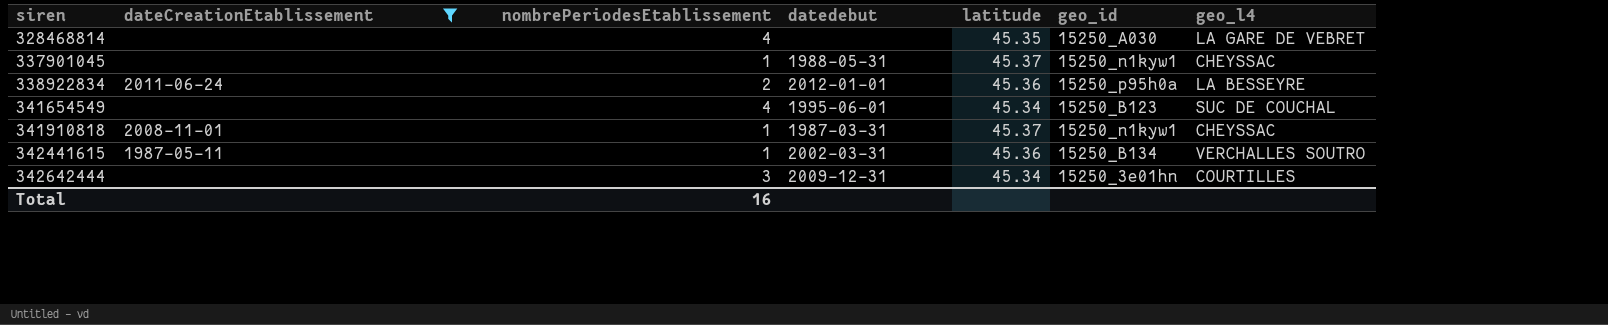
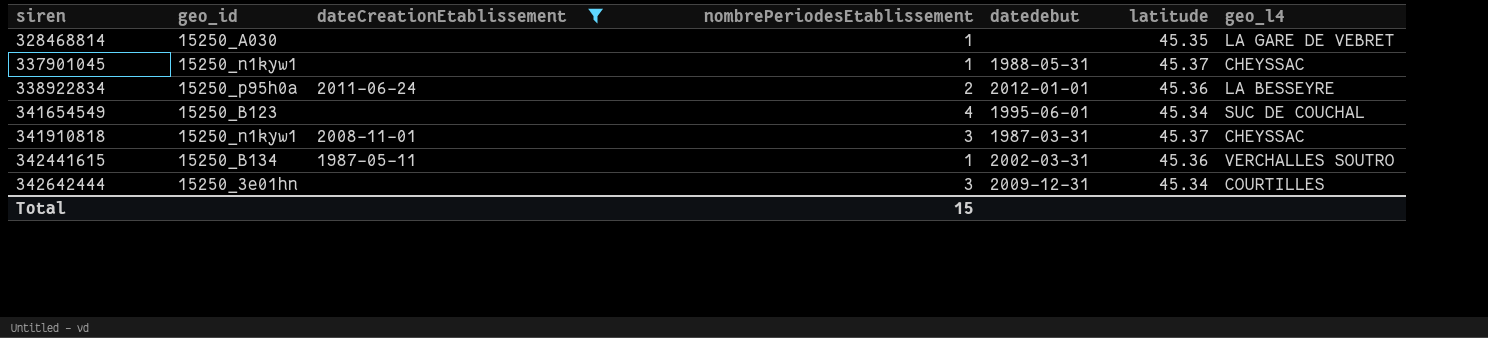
column geo_id | position: 6 -> 2
328468814 | nombrePeriodesEtablissement: 4 -> 1
341910818 | nombrePeriodesEtablissement: 1 -> 3
Total | nombrePeriodesEtablissement: 16 -> 15

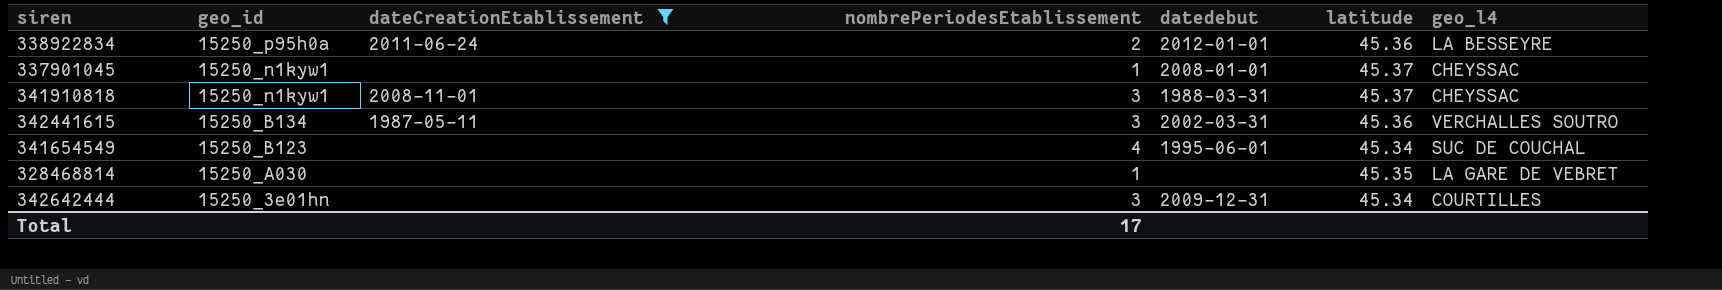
row order: siren ascending -> geo_id descending
337901045 | datedebut: 1988-05-31 -> 2008-01-01
341910818 | datedebut: 1987-03-31 -> 1988-03-31
342441615 | nombrePeriodesEtablissement: 1 -> 3
Total | nombrePeriodesEtablissement: 15 -> 17

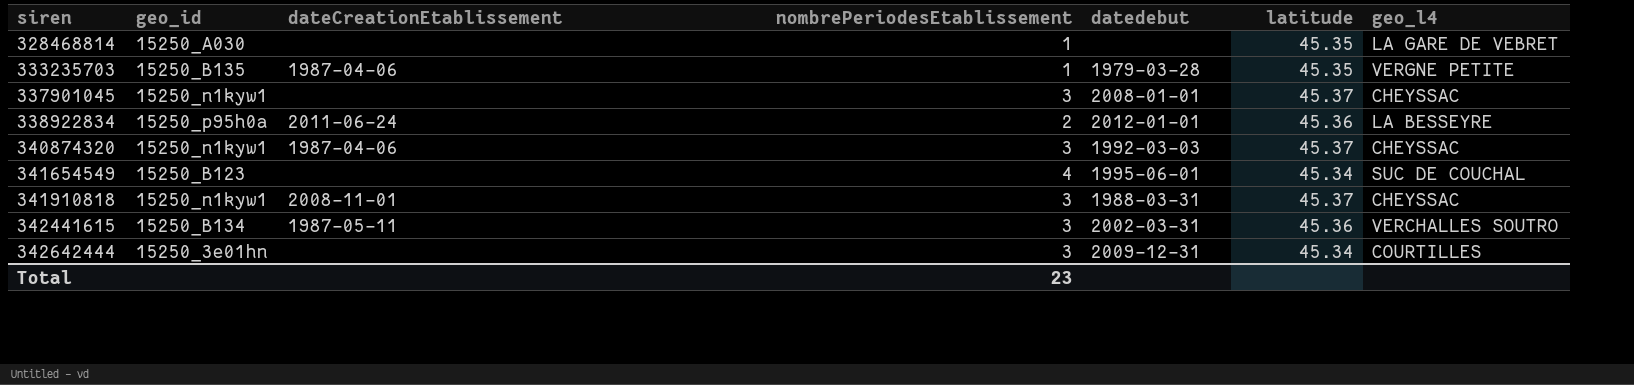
filter: dateCreationEtablissement != 1987-04-06 -> none
row order: geo_id descending -> siren ascending
337901045 | nombrePeriodesEtablissement: 1 -> 3
Total | nombrePeriodesEtablissement: 17 -> 23

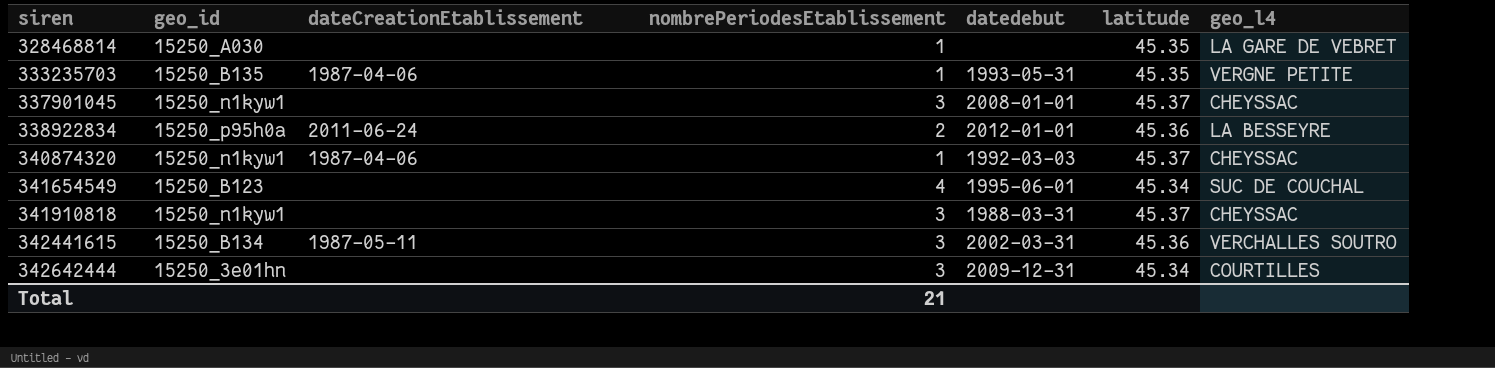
333235703 | datedebut: 1979-03-28 -> 1993-05-31
340874320 | nombrePeriodesEtablissement: 3 -> 1
341910818 | dateCreationEtablissement: 2008-11-01 -> none
Total | nombrePeriodesEtablissement: 23 -> 21

